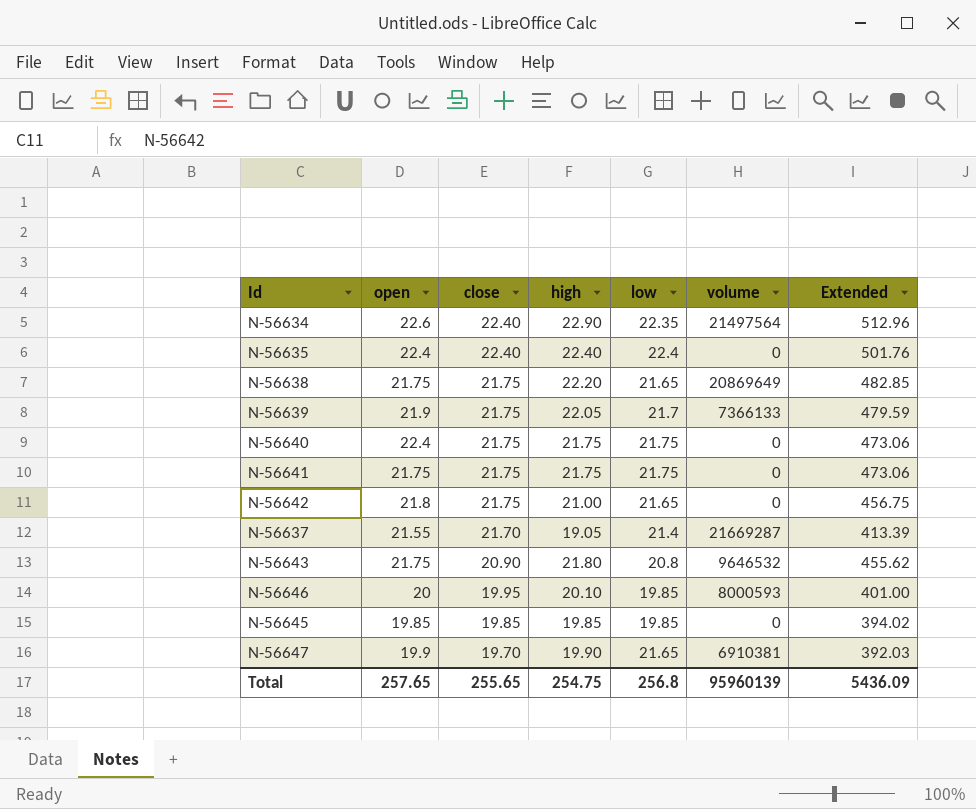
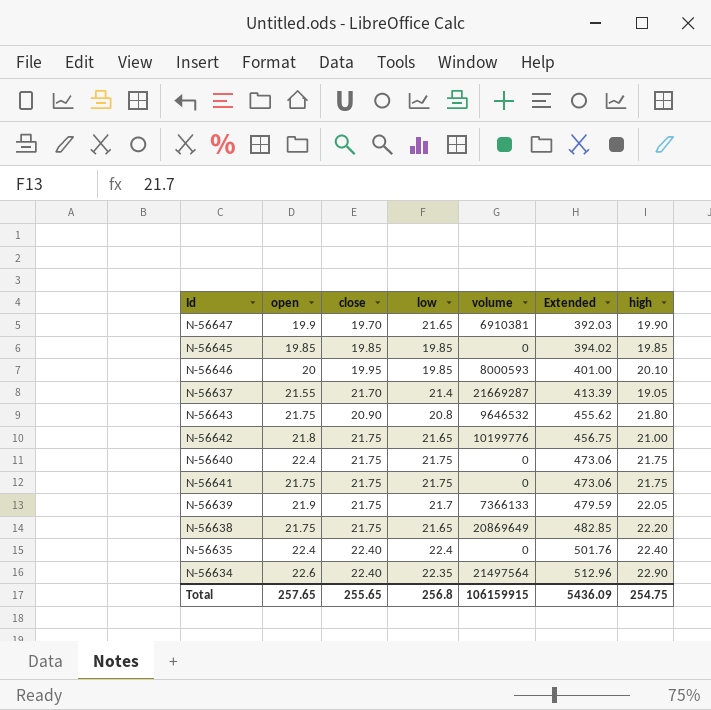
row order: close descending -> Extended ascending
column high | position: 4 -> 7
N-56642 | volume: 0 -> 10199776
Total | volume: 95960139 -> 106159915

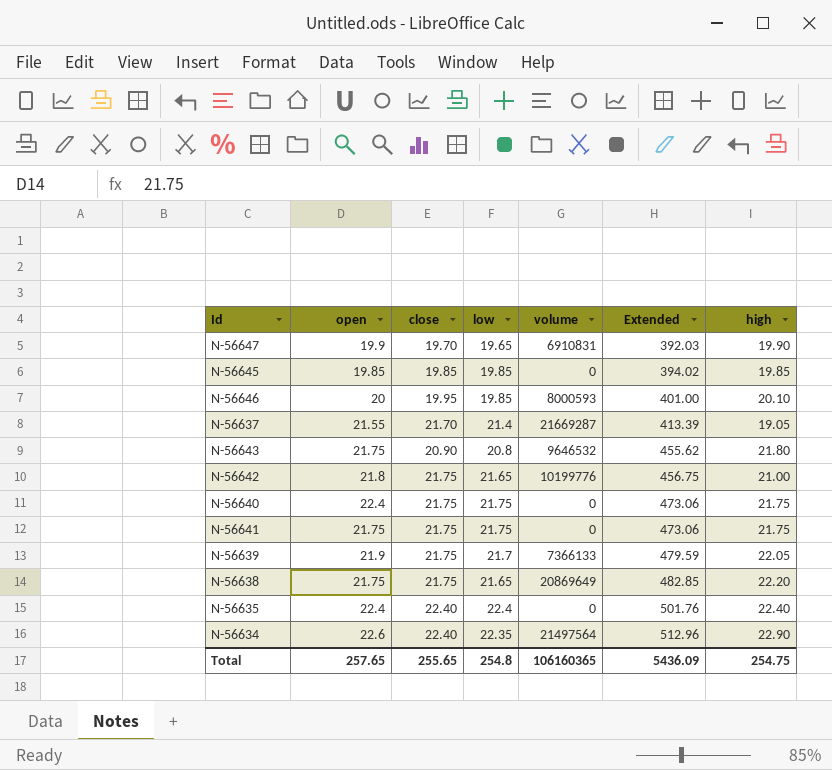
N-56647 | low: 21.65 -> 19.65
N-56647 | volume: 6910381 -> 6910831
Total | low: 256.8 -> 254.8
Total | volume: 106159915 -> 106160365

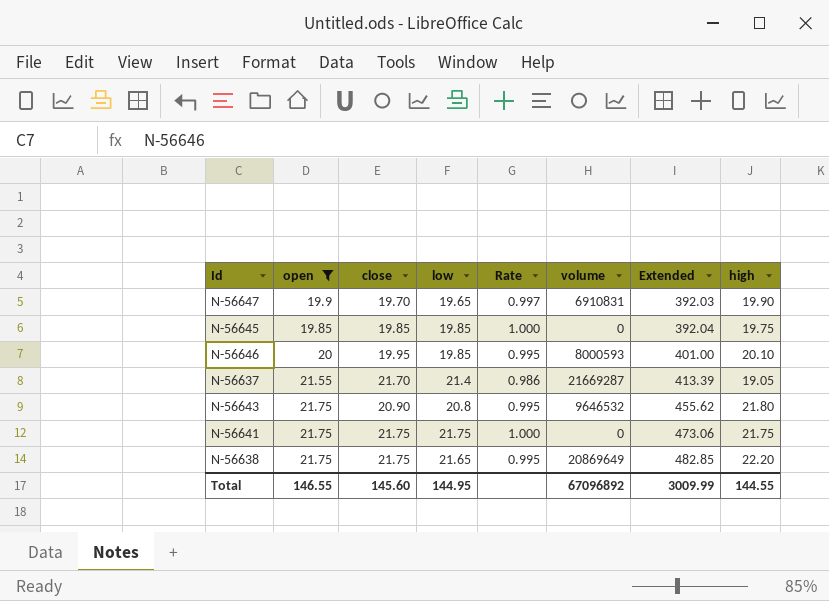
filter: none -> open <= 21.75
column Rate | formula: none -> [low] / [close]
N-56645 | Extended: 394.02 -> 392.04
N-56645 | high: 19.85 -> 19.75
Total | open: 257.65 -> 146.55
Total | close: 255.65 -> 145.60
Total | low: 254.8 -> 144.95
Total | volume: 106160365 -> 67096892
Total | Extended: 5436.09 -> 3009.99
Total | high: 254.75 -> 144.55

